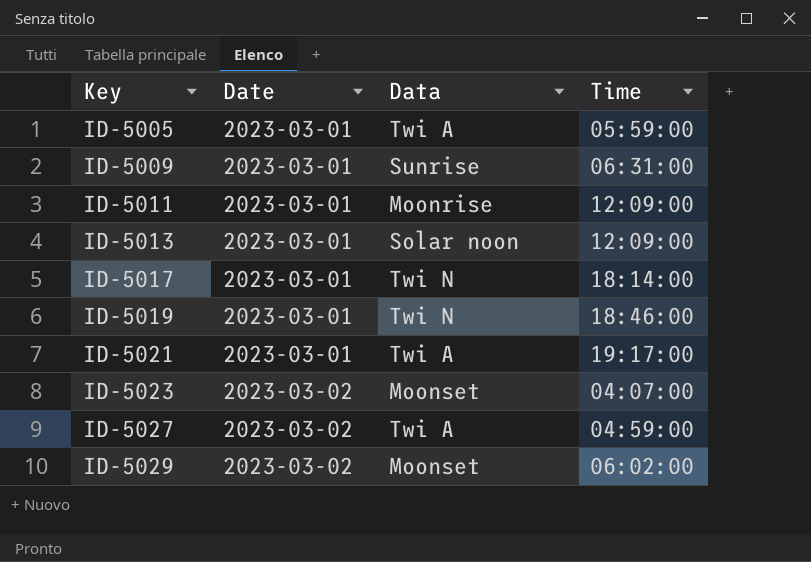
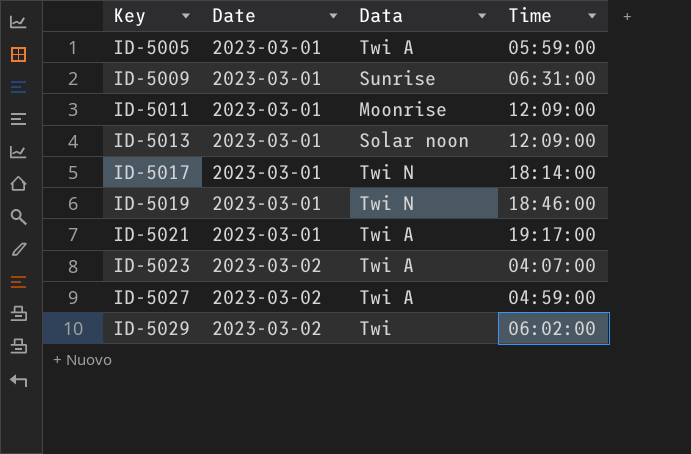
ID-5023 | Data: Moonset -> Twi A
ID-5029 | Data: Moonset -> Twi

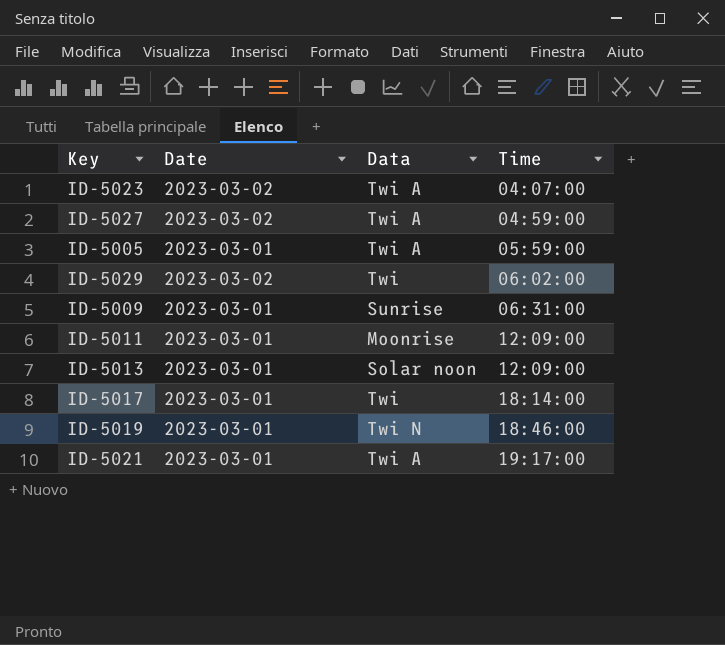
row order: Key ascending -> Time ascending
ID-5017 | Data: Twi N -> Twi

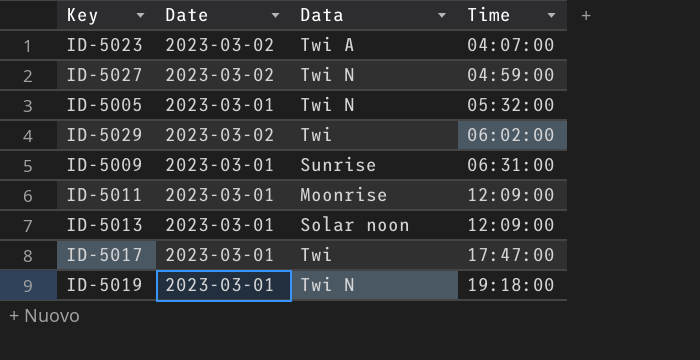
row ID-5021: 2023-03-01 | Twi A | 19:17:00 -> none
ID-5027 | Data: Twi A -> Twi N
ID-5005 | Data: Twi A -> Twi N
ID-5005 | Time: 05:59:00 -> 05:32:00
ID-5017 | Time: 18:14:00 -> 17:47:00
ID-5019 | Time: 18:46:00 -> 19:18:00

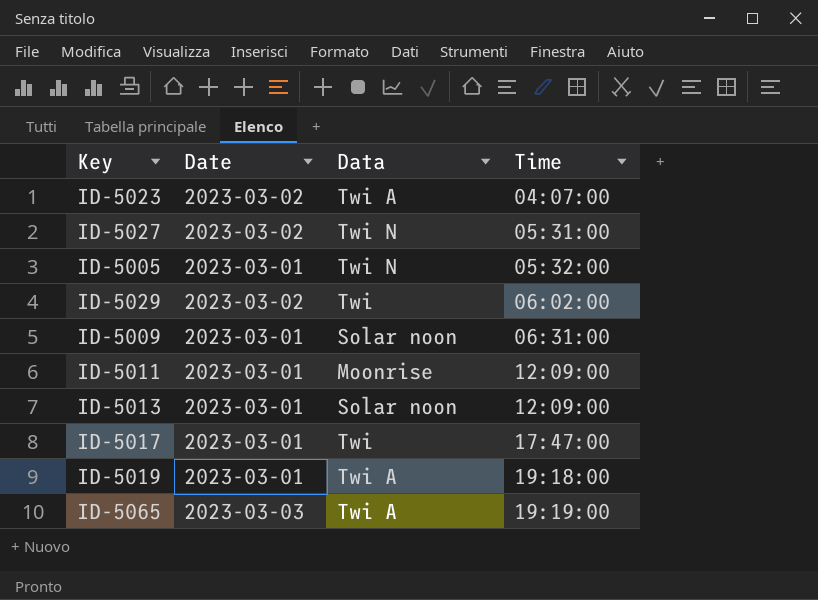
ID-5027 | Time: 04:59:00 -> 05:31:00
ID-5009 | Data: Sunrise -> Solar noon
ID-5019 | Data: Twi N -> Twi A
row ID-5065: none -> 2023-03-03 | Twi A | 19:19:00

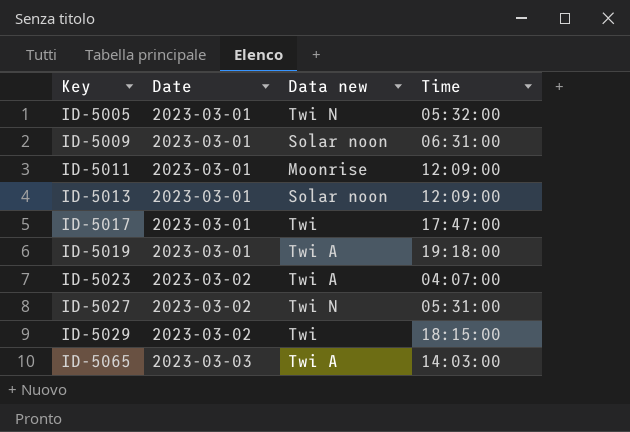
row order: Time ascending -> Key ascending
column name: Data -> Data new
ID-5029 | Time: 06:02:00 -> 18:15:00
ID-5065 | Time: 19:19:00 -> 14:03:00

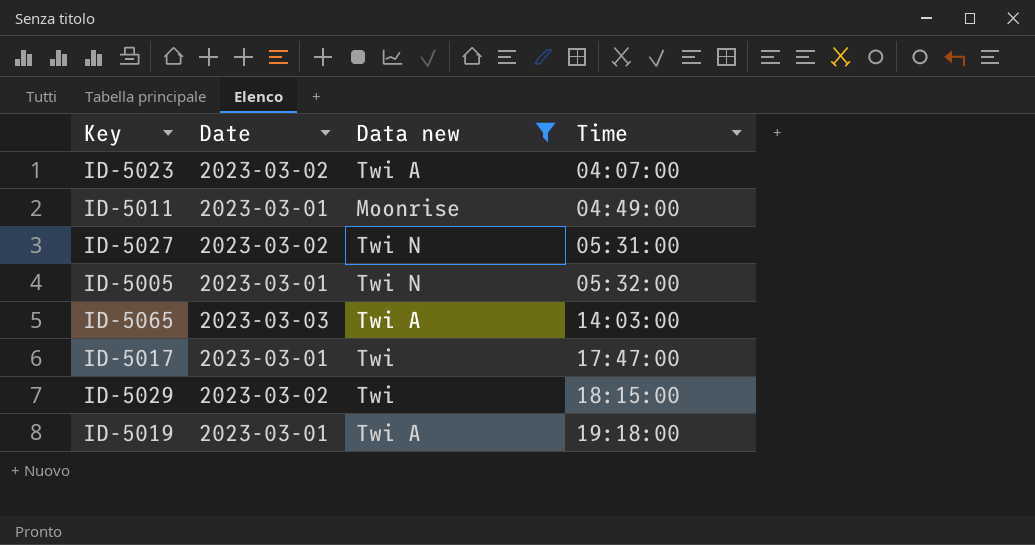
filter: none -> Data new != Solar noon
row order: Key ascending -> Time ascending
ID-5011 | Time: 12:09:00 -> 04:49:00

